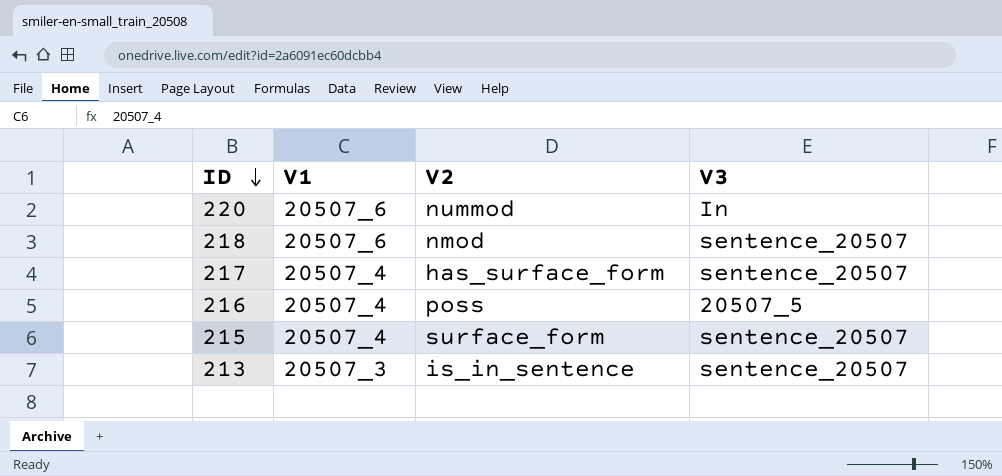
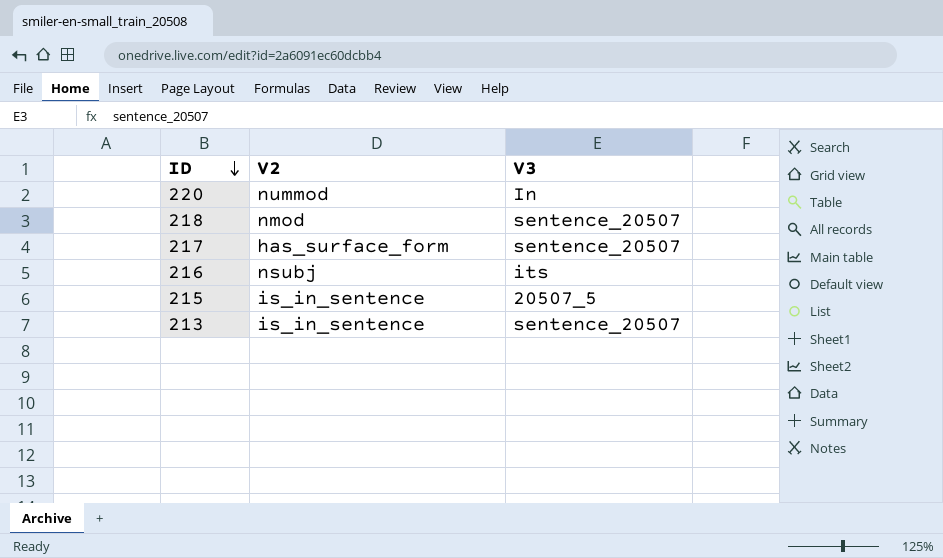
column V1 | position: 2 -> none
216 | V2: poss -> nsubj
216 | V3: 20507_5 -> its
215 | V2: surface_form -> is_in_sentence
215 | V3: sentence_20507 -> 20507_5

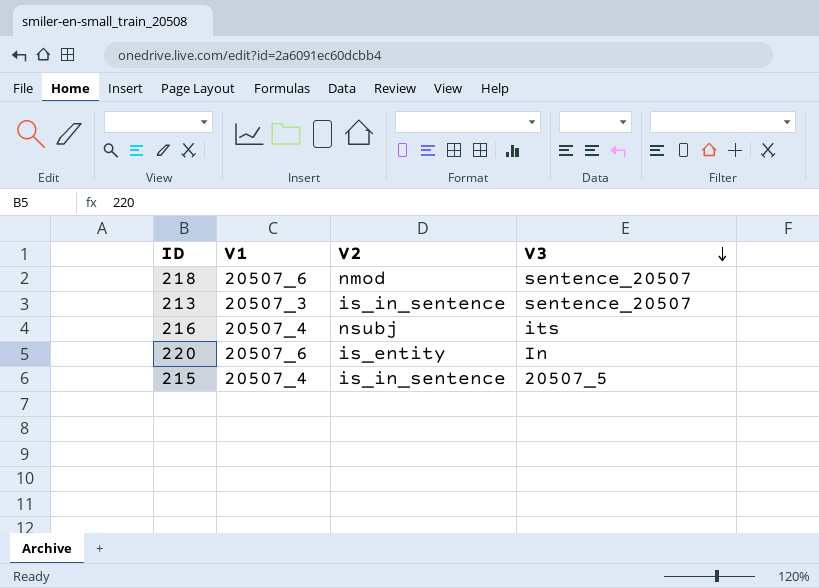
row order: ID descending -> V3 descending
column V1 | position: none -> 2
row 217: has_surface_form | sentence_20507 -> none
220 | V2: nummod -> is_entity

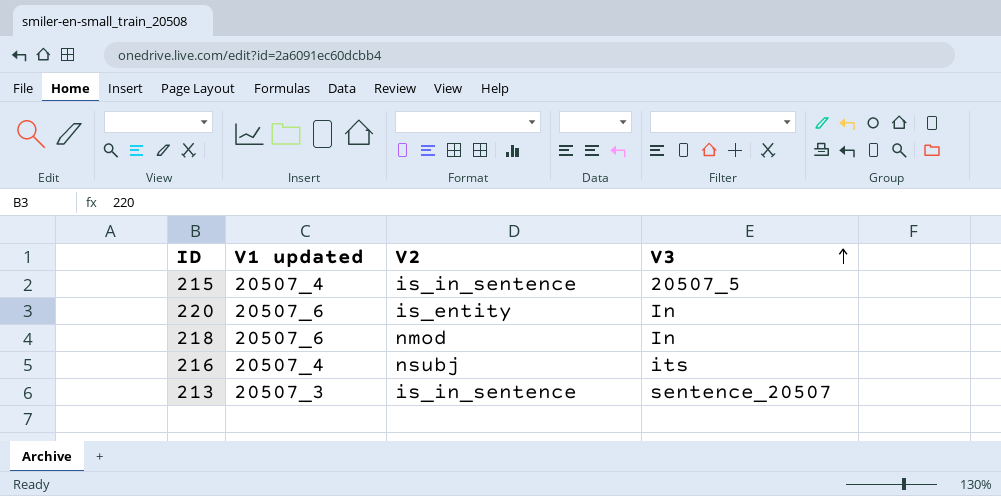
row order: V3 descending -> V3 ascending
column name: V1 -> V1 updated
218 | V3: sentence_20507 -> In

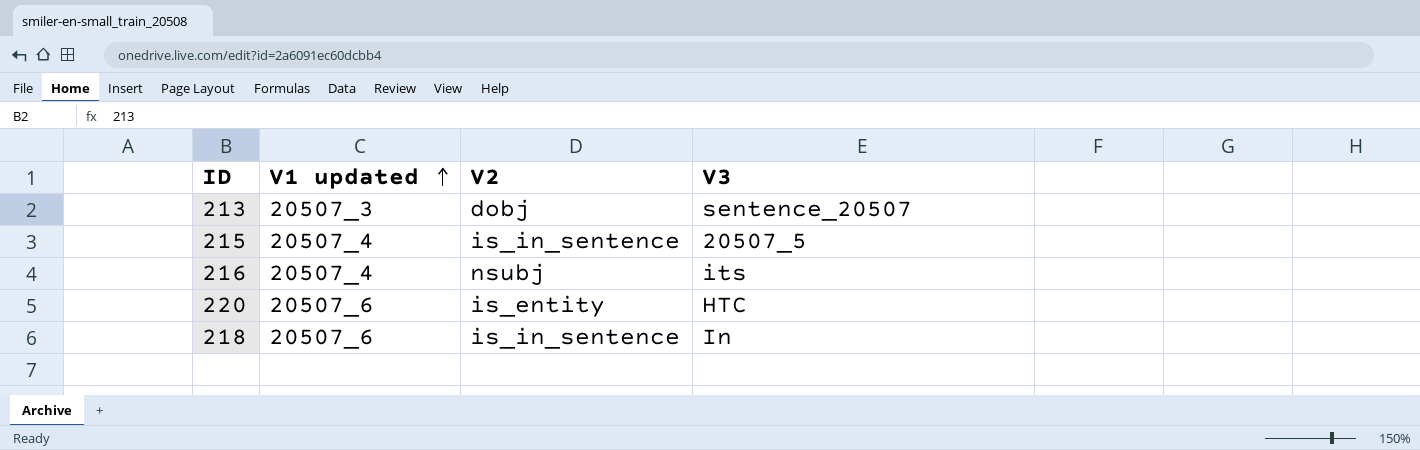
row order: V3 ascending -> V1 updated ascending
213 | V2: is_in_sentence -> dobj
220 | V3: In -> HTC
218 | V2: nmod -> is_in_sentence

